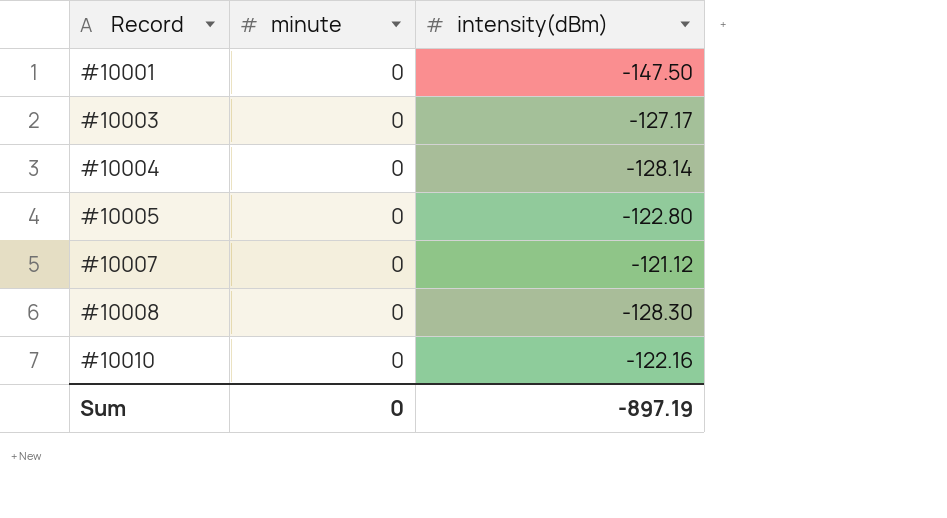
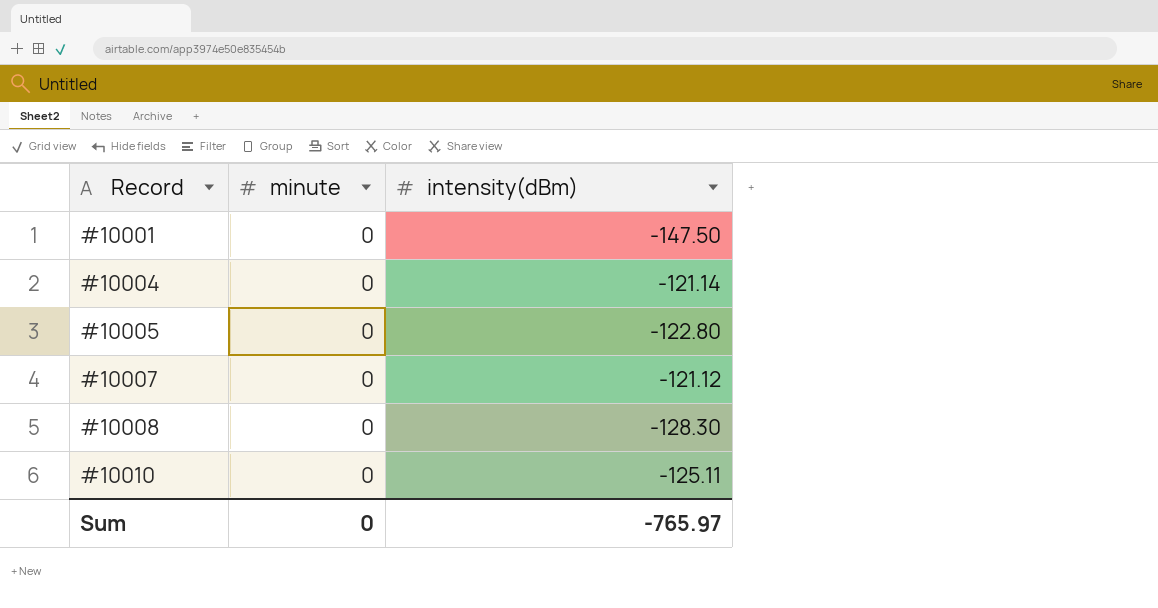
row #10003: 0 | -127.17 -> none
#10004 | intensity(dBm): -128.14 -> -121.14
#10010 | intensity(dBm): -122.16 -> -125.11
Sum | intensity(dBm): -897.19 -> -765.97

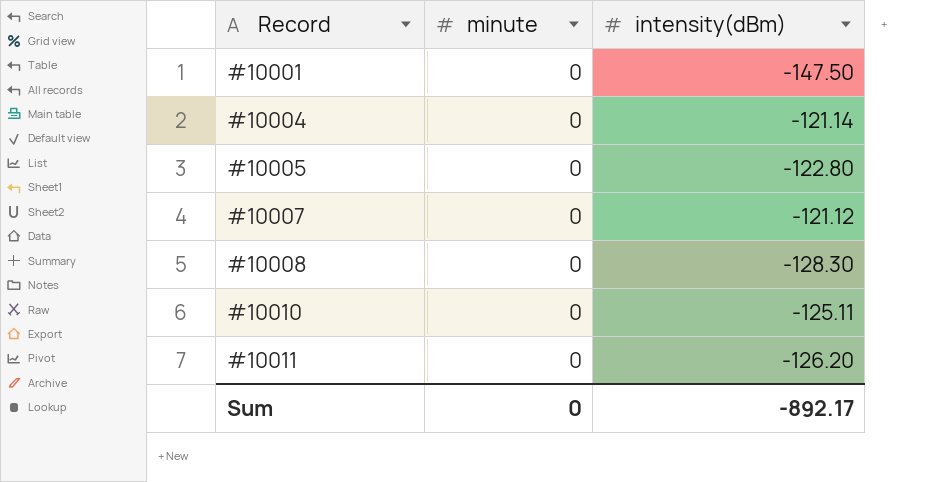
row #10011: none -> 0 | -126.20
Sum | intensity(dBm): -765.97 -> -892.17

